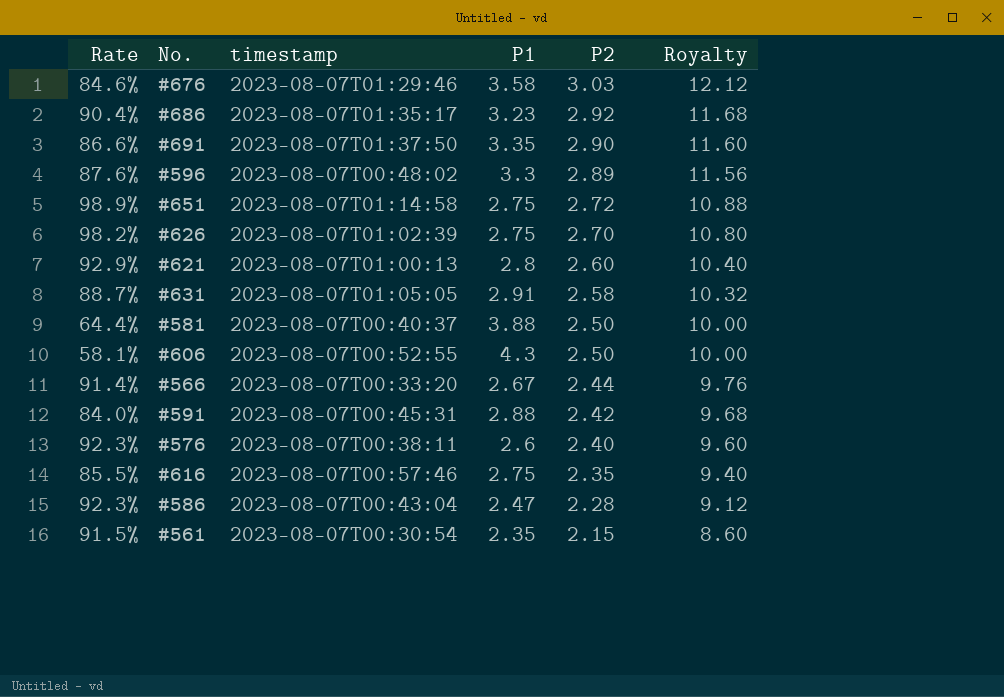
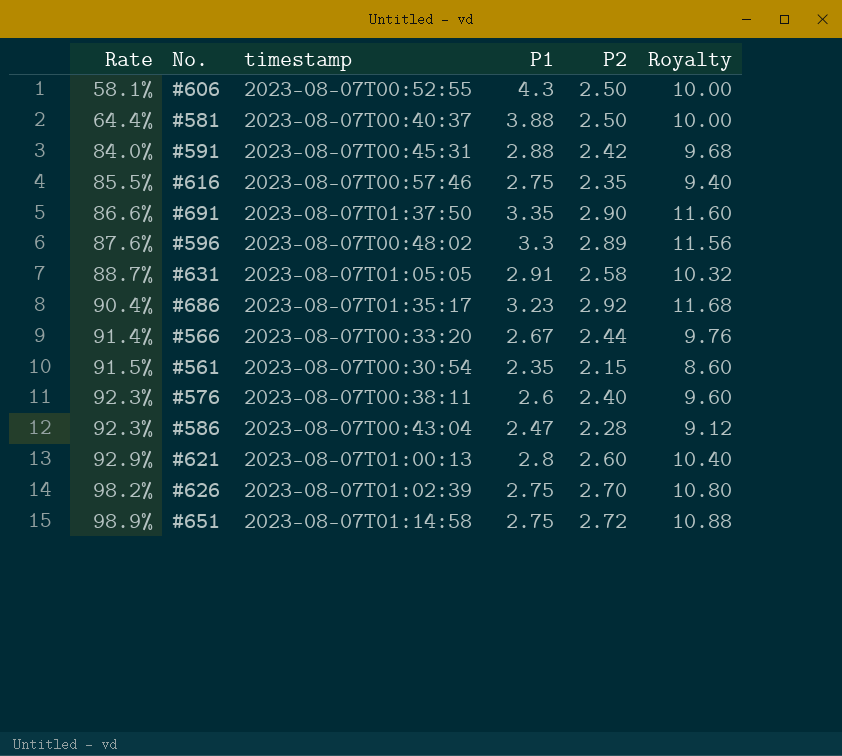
row order: P2 descending -> Rate ascending
row #676: 84.6% | 2023-08-07T01:29:46 | 3.58 | 3.03 | 12.12 -> none

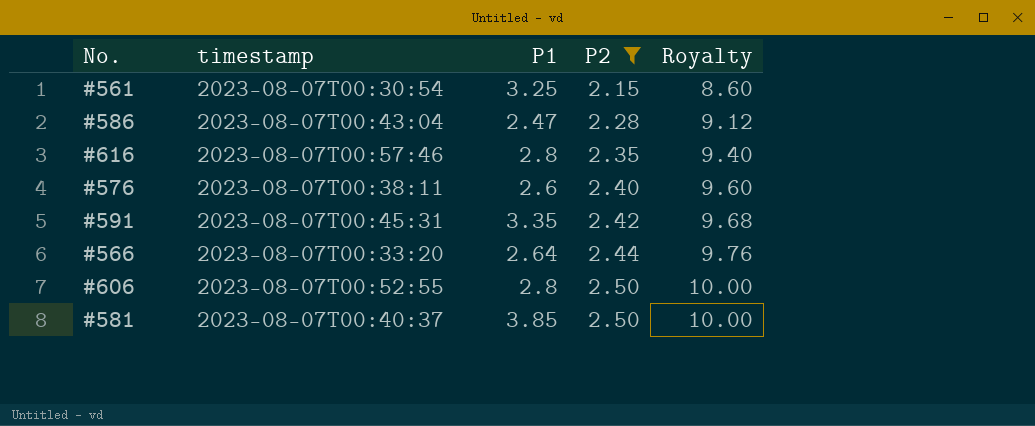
filter: none -> P2 <= 2.50
row order: Rate ascending -> P2 ascending
column Rate | formula: [P2] / [P1] -> none
#561 | P1: 2.35 -> 3.25
#616 | P1: 2.75 -> 2.8
#591 | P1: 2.88 -> 3.35
#566 | P1: 2.67 -> 2.64
#606 | P1: 4.3 -> 2.8
#581 | P1: 3.88 -> 3.85

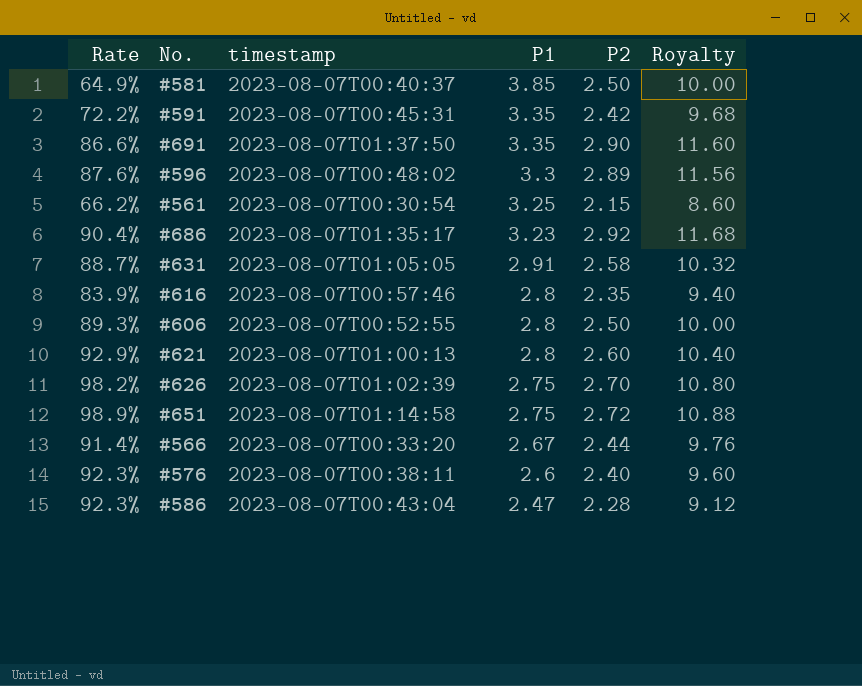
filter: P2 <= 2.50 -> none
row order: P2 ascending -> P1 descending
column Rate | formula: none -> [P2] / [P1]
#566 | P1: 2.64 -> 2.67

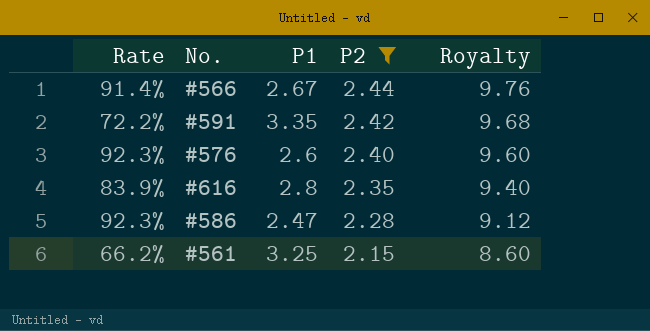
filter: none -> P2 <= 2.44
row order: P1 descending -> P2 descending
column timestamp | position: 3 -> none

